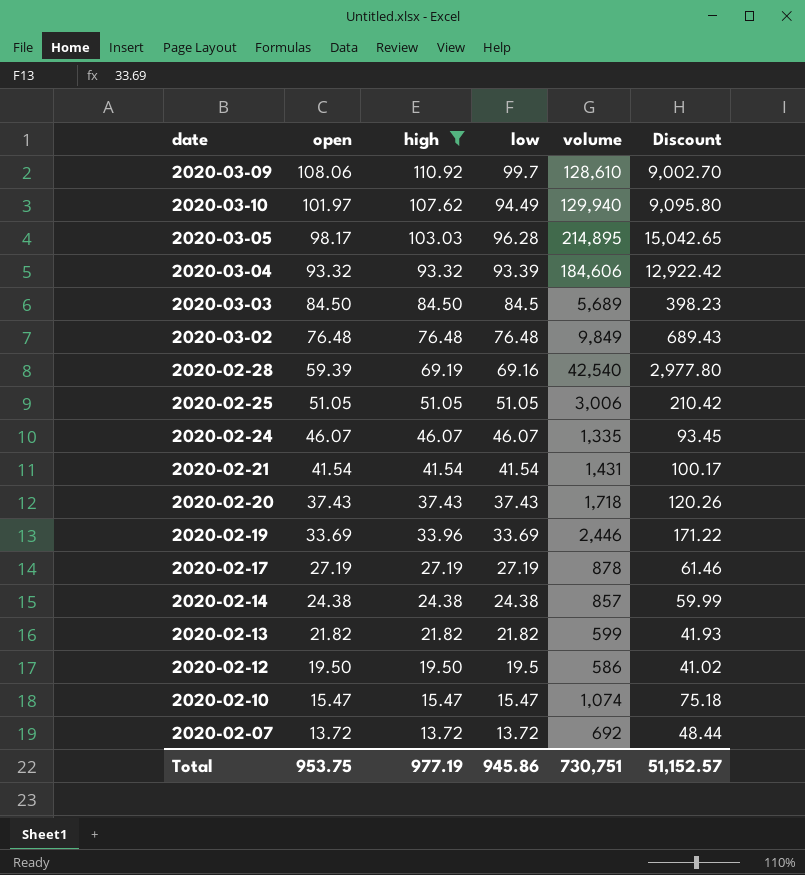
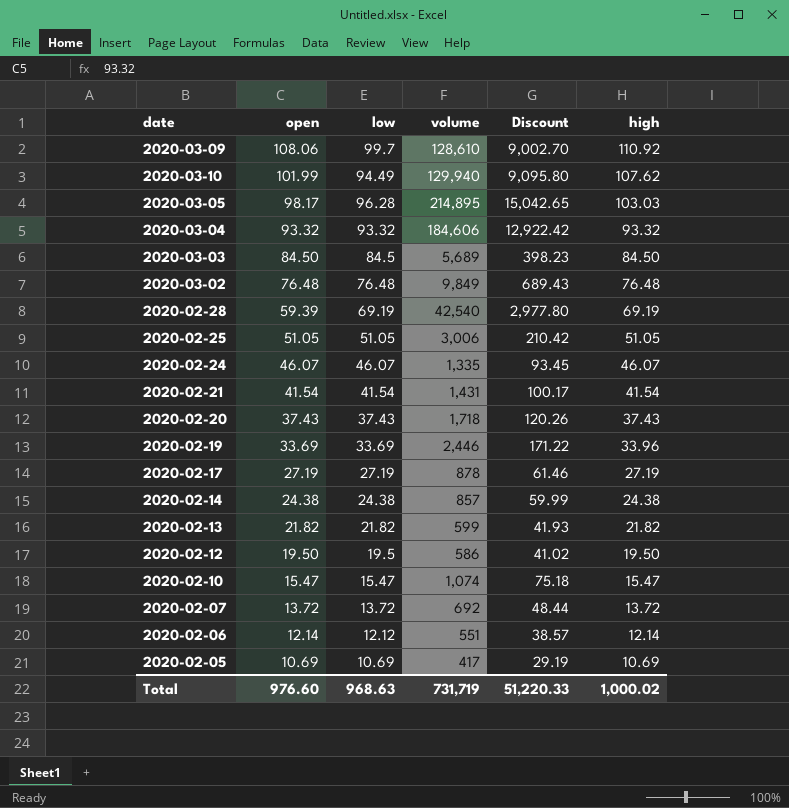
filter: high >= 13.72 -> none
column high | position: 3 -> 6
2020-03-10 | open: 101.97 -> 101.99
2020-03-04 | low: 93.39 -> 93.32
2020-02-28 | low: 69.16 -> 69.19
Total | open: 953.75 -> 976.60
Total | low: 945.86 -> 968.63
Total | volume: 730,751 -> 731,719
Total | Discount: 51,152.57 -> 51,220.33
Total | high: 977.19 -> 1,000.02

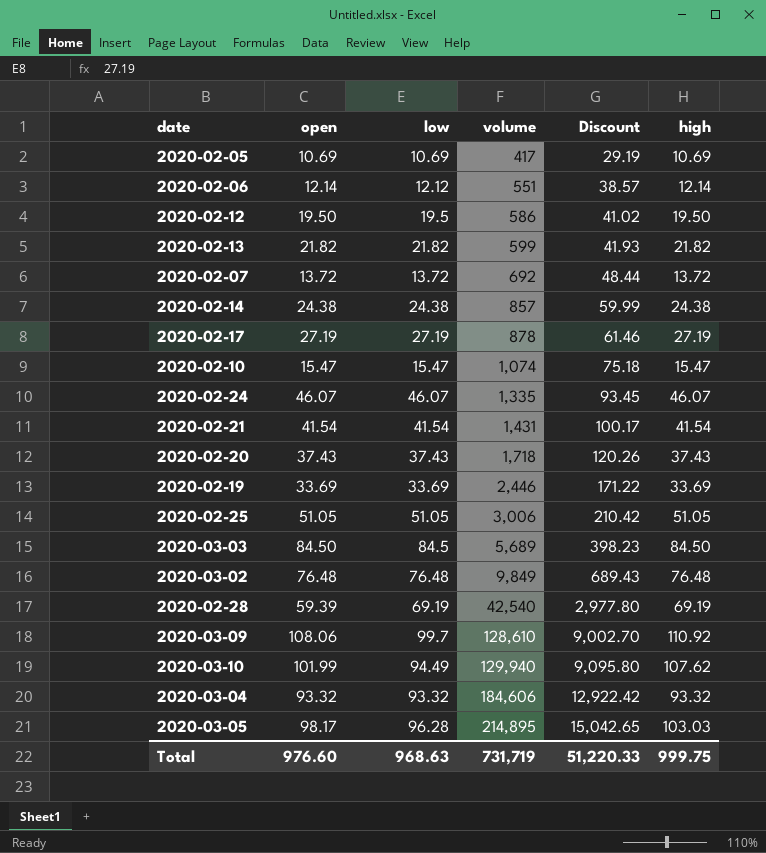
row order: open descending -> volume ascending
2020-02-19 | high: 33.96 -> 33.69
Total | high: 1,000.02 -> 999.75

